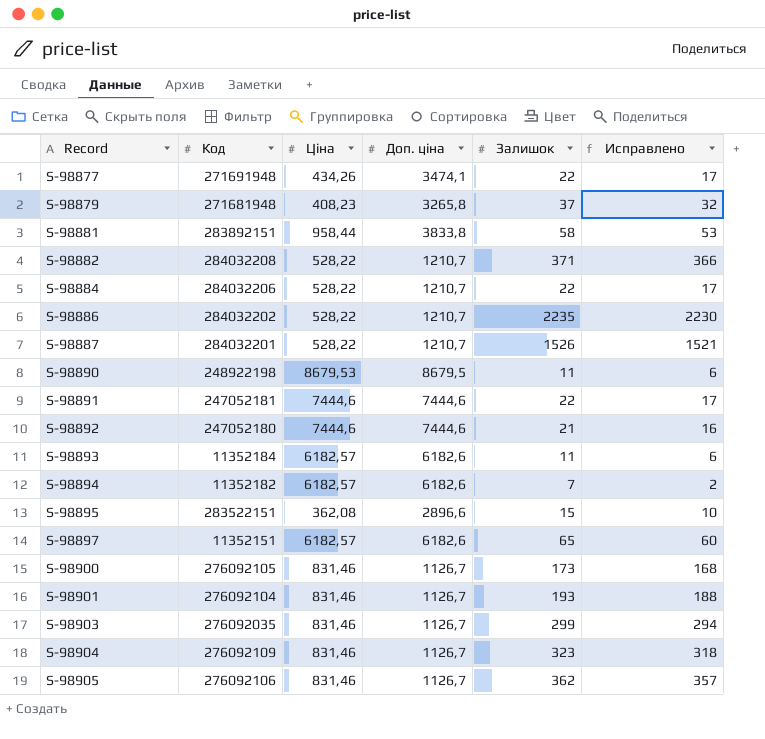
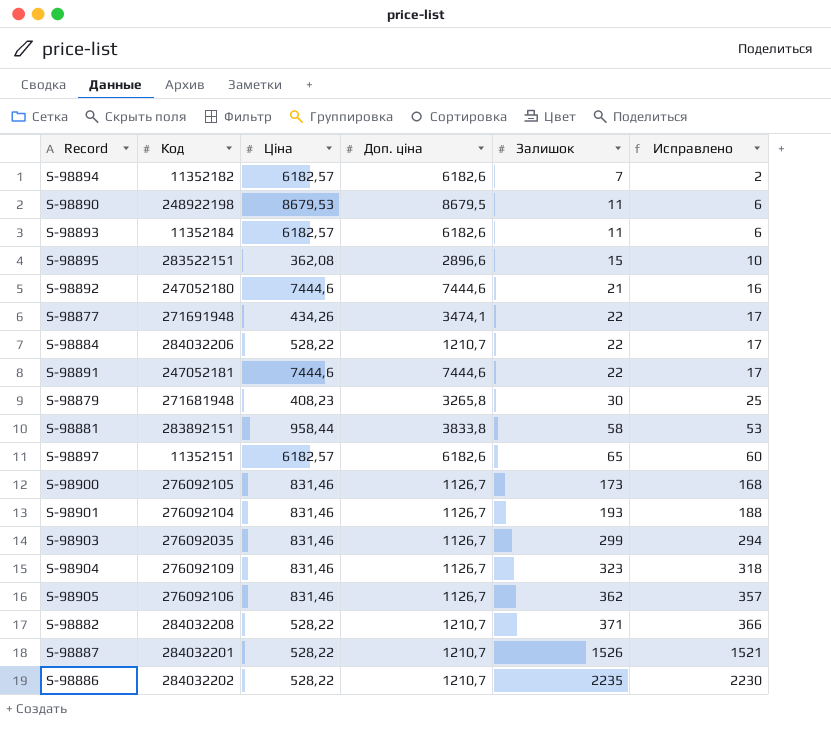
row order: Record ascending -> Залишок ascending
S-98879 | Залишок: 37 -> 30
S-98879 | Исправлено: 32 -> 25

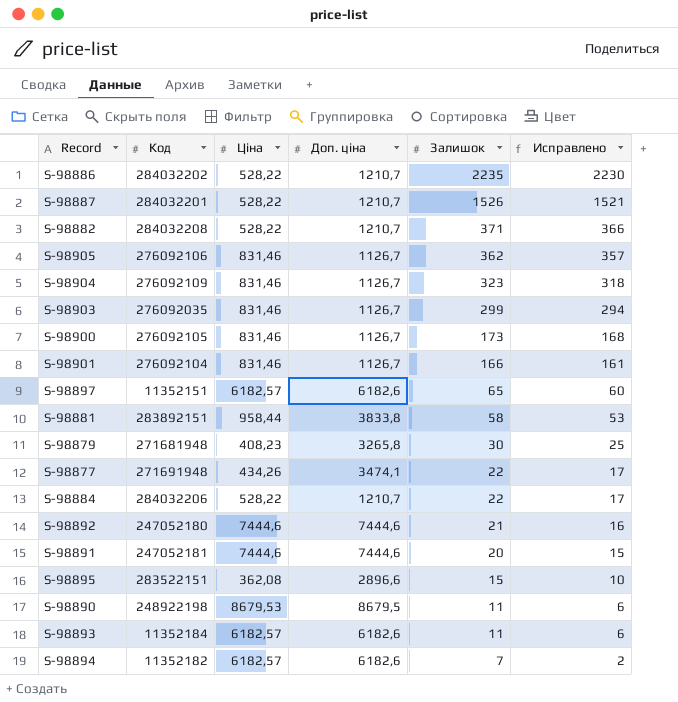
row order: Залишок ascending -> Залишок descending
S-98901 | Залишок: 193 -> 166
S-98901 | Исправлено: 188 -> 161
S-98891 | Залишок: 22 -> 20
S-98891 | Исправлено: 17 -> 15

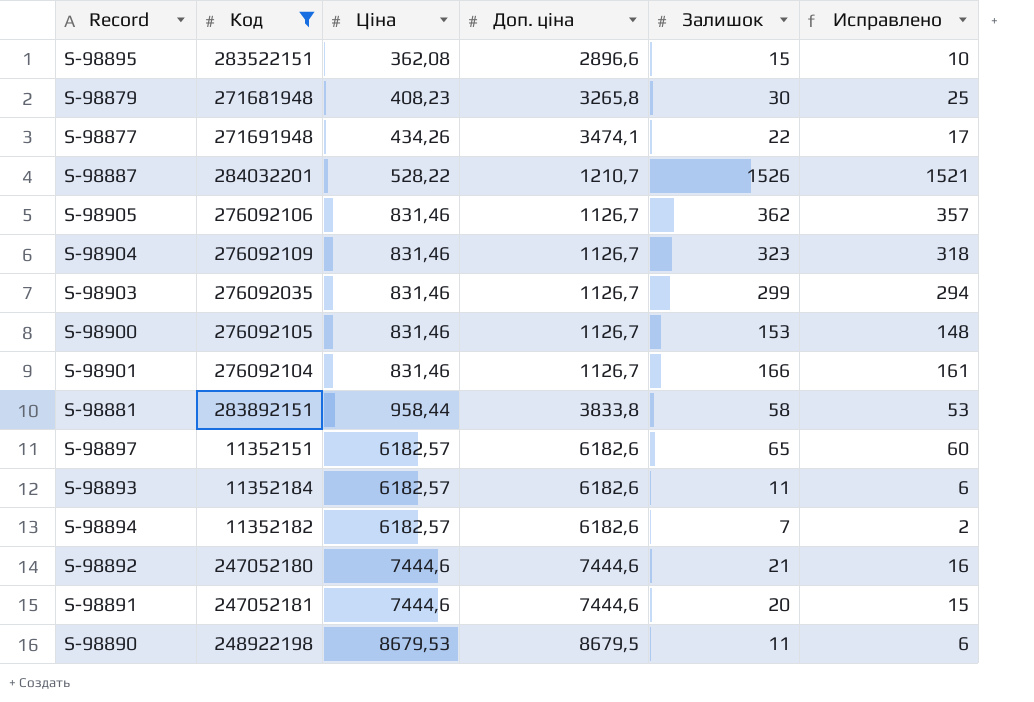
filter: none -> Код <= 284032201
row order: Залишок descending -> Ціна ascending
S-98900 | Залишок: 173 -> 153
S-98900 | Исправлено: 168 -> 148

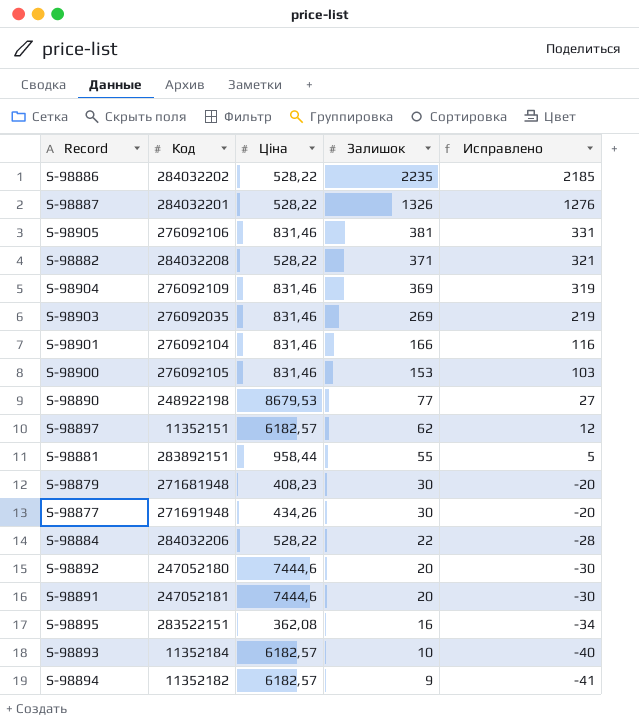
filter: Код <= 284032201 -> none
row order: Ціна ascending -> Залишок descending
column Доп. ціна | position: 4 -> none
column Исправлено | formula: [Залишок] - 5 -> [Залишок] - 50
S-98887 | Залишок: 1526 -> 1326
S-98905 | Залишок: 362 -> 381
S-98904 | Залишок: 323 -> 369
S-98903 | Залишок: 299 -> 269
S-98890 | Залишок: 11 -> 77
S-98897 | Залишок: 65 -> 62
S-98881 | Залишок: 58 -> 55
S-98877 | Залишок: 22 -> 30
S-98892 | Залишок: 21 -> 20
S-98895 | Залишок: 15 -> 16
S-98893 | Залишок: 11 -> 10
S-98894 | Залишок: 7 -> 9

